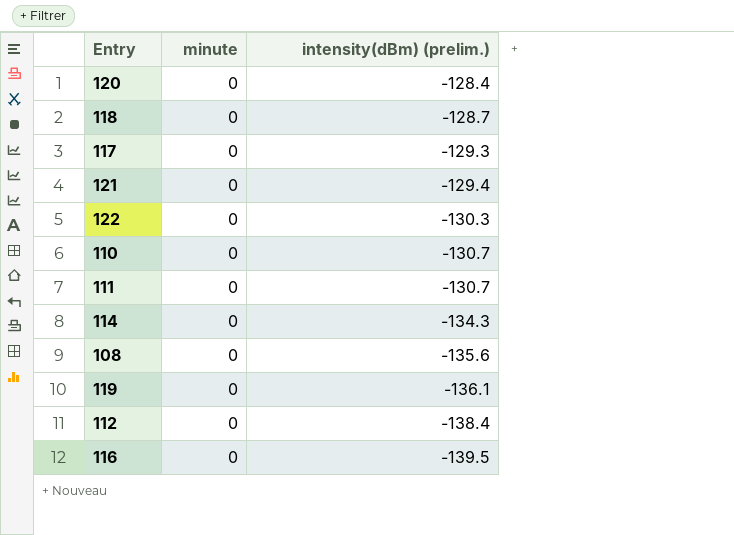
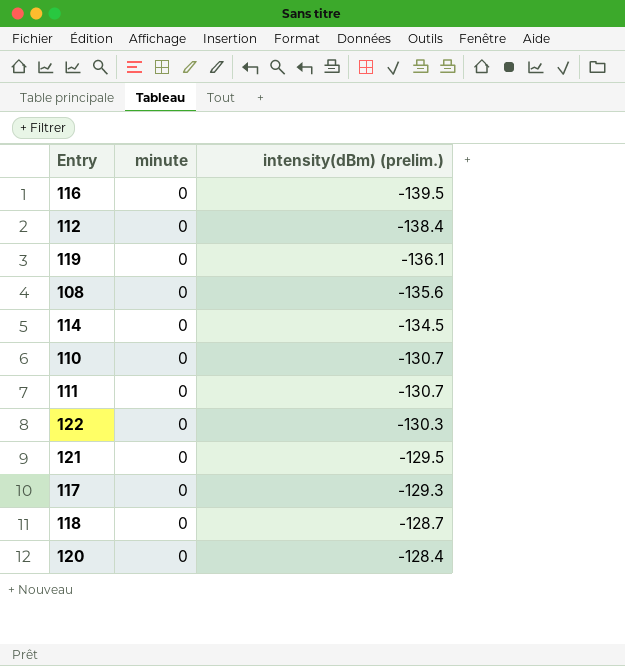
row order: intensity(dBm) (prelim.) descending -> intensity(dBm) (prelim.) ascending
114 | intensity(dBm) (prelim.): -134.3 -> -134.5
121 | intensity(dBm) (prelim.): -129.4 -> -129.5

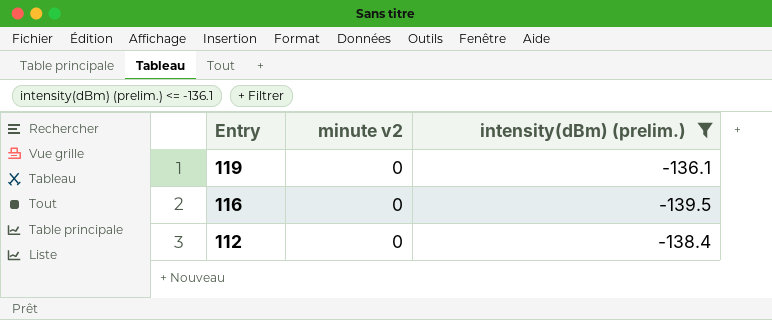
filter: none -> intensity(dBm) (prelim.) <= -136.1
row order: intensity(dBm) (prelim.) ascending -> Entry descending
column name: minute -> minute v2

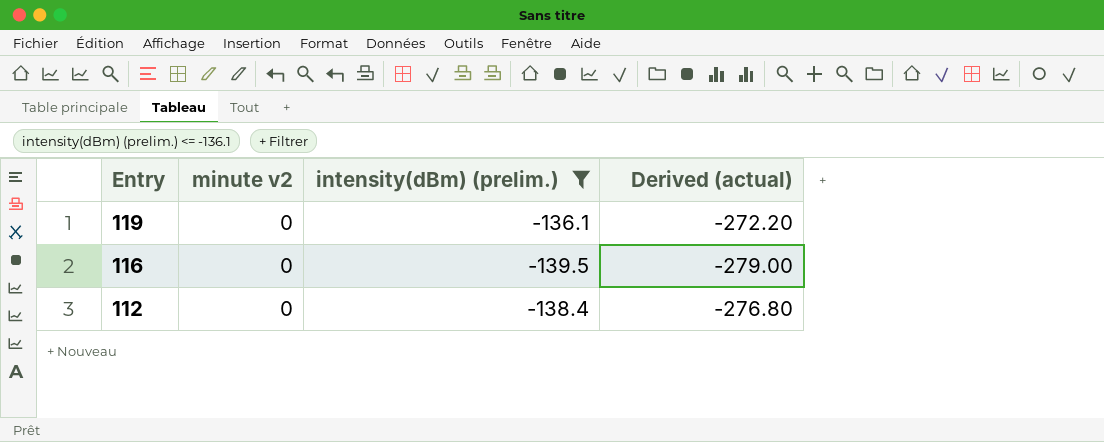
column Derived (actual) | formula: none -> [intensity(dBm) (prelim.)] * 2

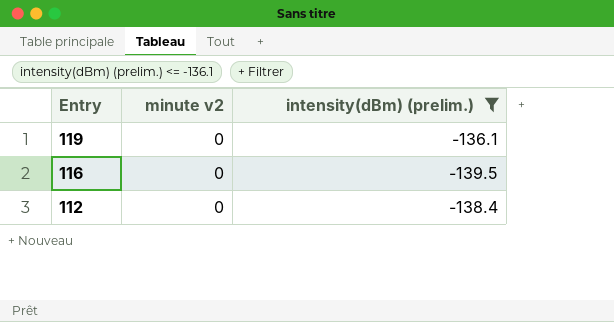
column Derived (actual) | formula: [intensity(dBm) (prelim.)] * 2 -> none

